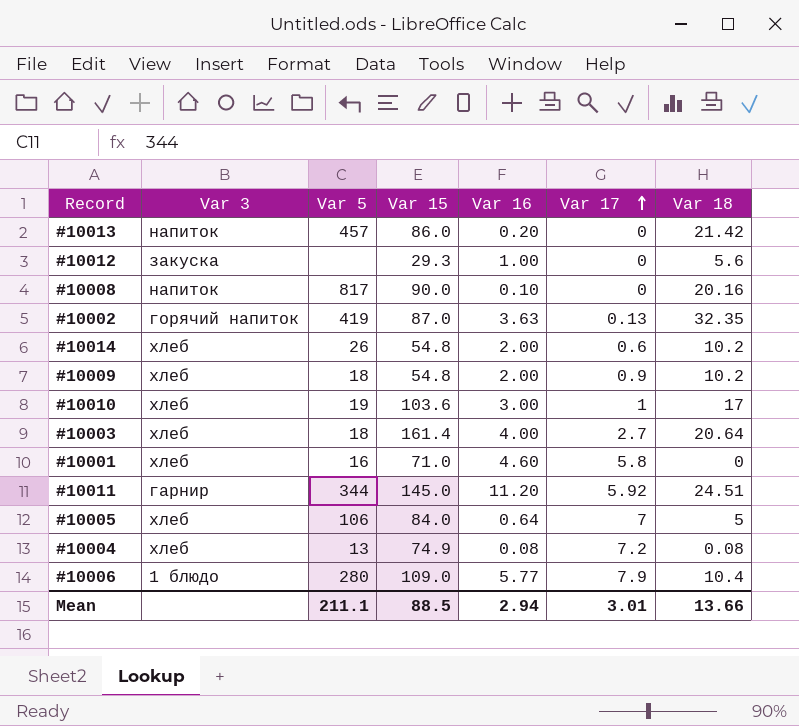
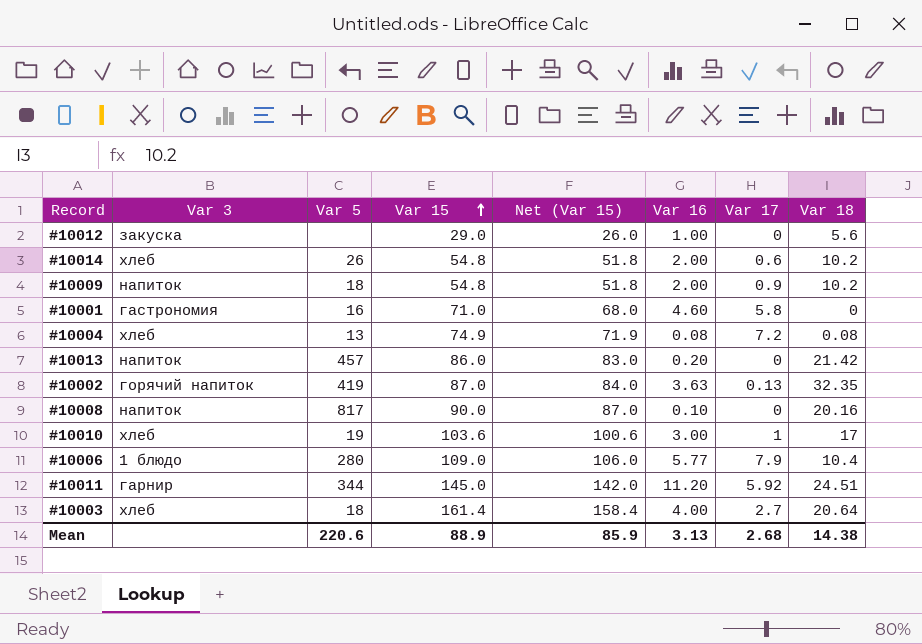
row order: Var 17 ascending -> Var 15 ascending
column Net (Var 15) | formula: none -> [Var 15] - 3
row #10005: хлеб | 106 | 84.0 | 0.64 | 7 | 5 -> none
#10012 | Var 15: 29.3 -> 29.0
#10009 | Var 3: хлеб -> напиток
#10001 | Var 3: хлеб -> гастрономия
Mean | Var 5: 211.1 -> 220.6
Mean | Var 15: 88.5 -> 88.9
Mean | Var 16: 2.94 -> 3.13
Mean | Var 17: 3.01 -> 2.68
Mean | Var 18: 13.66 -> 14.38

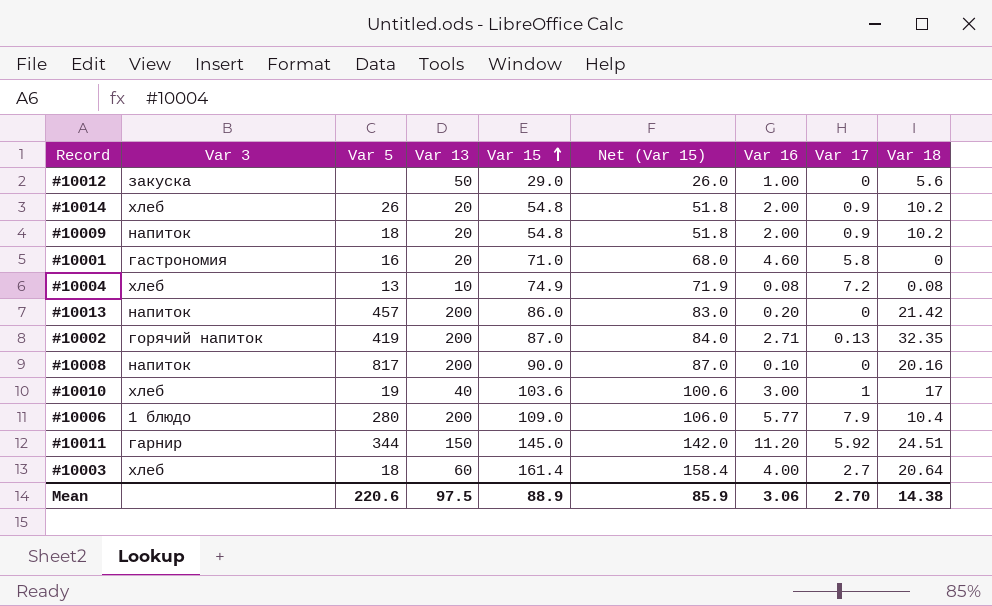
column Var 13 | position: none -> 4
#10014 | Var 17: 0.6 -> 0.9
#10002 | Var 16: 3.63 -> 2.71
Mean | Var 16: 3.13 -> 3.06
Mean | Var 17: 2.68 -> 2.70

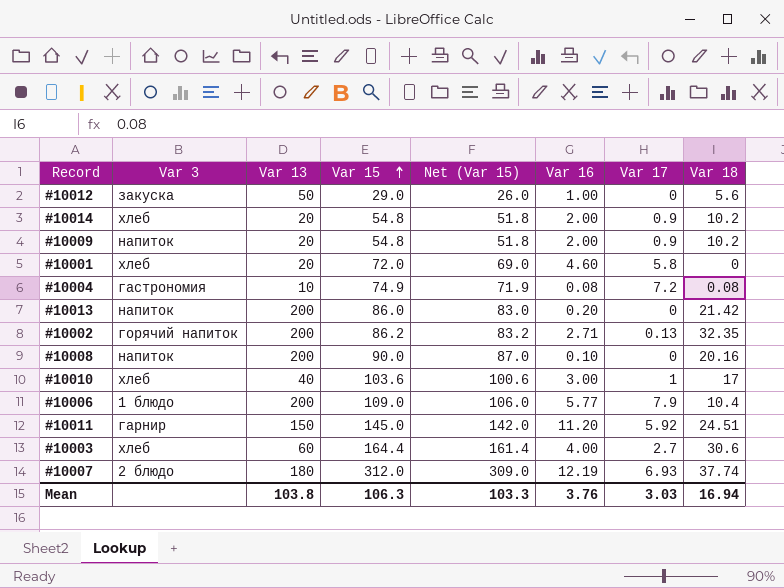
column Var 5 | position: 3 -> none
#10001 | Var 3: гастрономия -> хлеб
#10001 | Var 15: 71.0 -> 72.0
#10001 | Net (Var 15): 68.0 -> 69.0
#10004 | Var 3: хлеб -> гастрономия
#10002 | Var 15: 87.0 -> 86.2
#10002 | Net (Var 15): 84.0 -> 83.2
#10003 | Var 15: 161.4 -> 164.4
#10003 | Net (Var 15): 158.4 -> 161.4
#10003 | Var 18: 20.64 -> 30.6
row #10007: none -> 2 блюдо | 180 | 312.0 | 309.0 | 12.19 | 6.93 | 37.74
Mean | Var 13: 97.5 -> 103.8
Mean | Var 15: 88.9 -> 106.3
Mean | Net (Var 15): 85.9 -> 103.3
Mean | Var 16: 3.06 -> 3.76
Mean | Var 17: 2.70 -> 3.03
Mean | Var 18: 14.38 -> 16.94

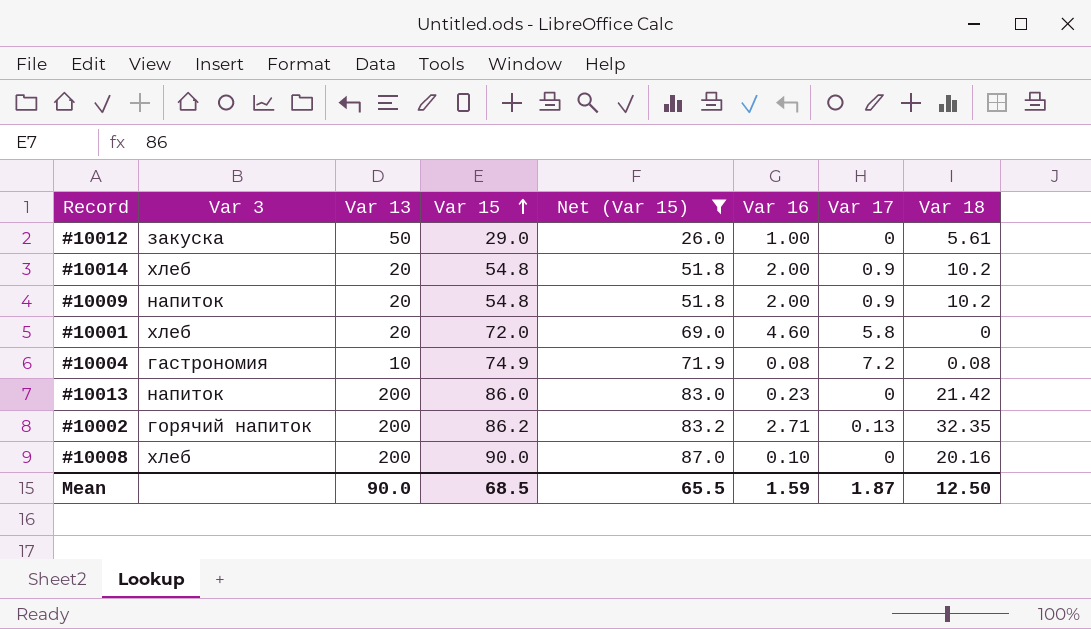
filter: none -> Net (Var 15) <= 87.0
#10012 | Var 18: 5.6 -> 5.61
#10013 | Var 16: 0.20 -> 0.23
#10008 | Var 3: напиток -> хлеб
Mean | Var 13: 103.8 -> 90.0
Mean | Var 15: 106.3 -> 68.5
Mean | Net (Var 15): 103.3 -> 65.5
Mean | Var 16: 3.76 -> 1.59
Mean | Var 17: 3.03 -> 1.87
Mean | Var 18: 16.94 -> 12.50

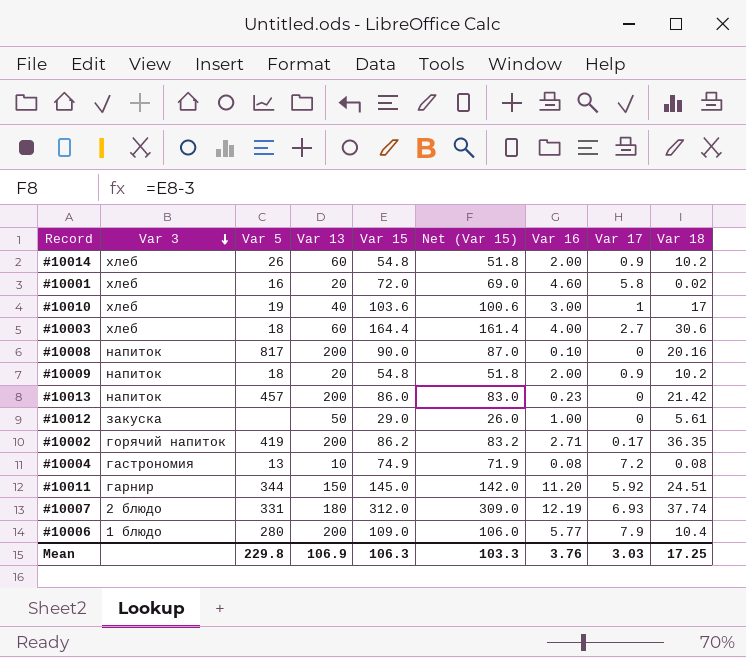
filter: Net (Var 15) <= 87.0 -> none
row order: Var 15 ascending -> Var 3 descending
column Var 5 | position: none -> 3
#10014 | Var 13: 20 -> 60
#10001 | Var 18: 0 -> 0.02
#10008 | Var 3: хлеб -> напиток
#10002 | Var 17: 0.13 -> 0.17
#10002 | Var 18: 32.35 -> 36.35
Mean | Var 13: 90.0 -> 106.9
Mean | Var 15: 68.5 -> 106.3
Mean | Net (Var 15): 65.5 -> 103.3
Mean | Var 16: 1.59 -> 3.76
Mean | Var 17: 1.87 -> 3.03
Mean | Var 18: 12.50 -> 17.25

